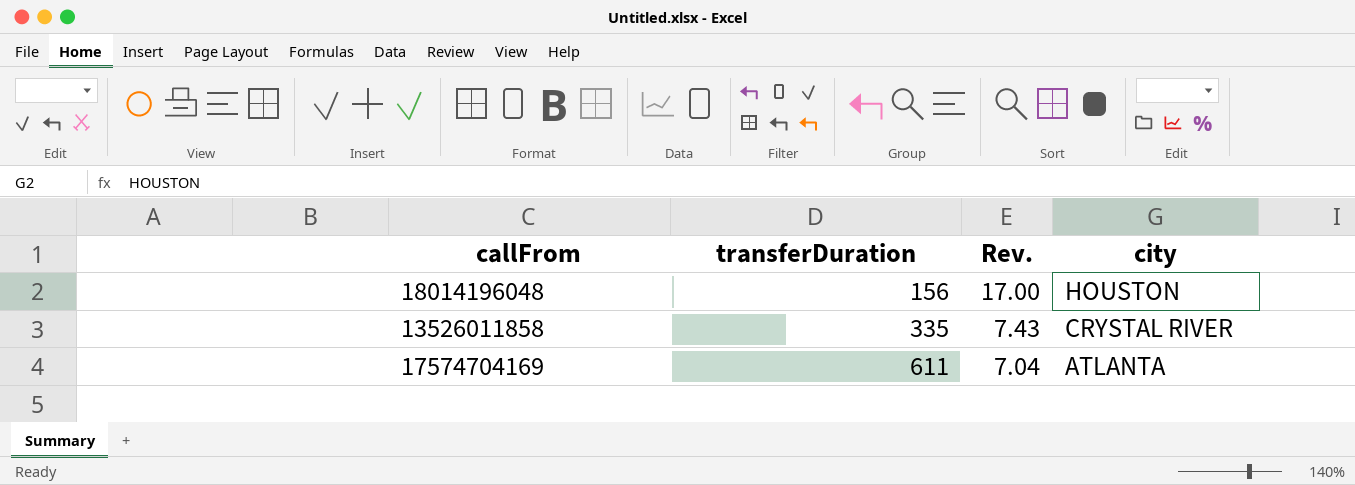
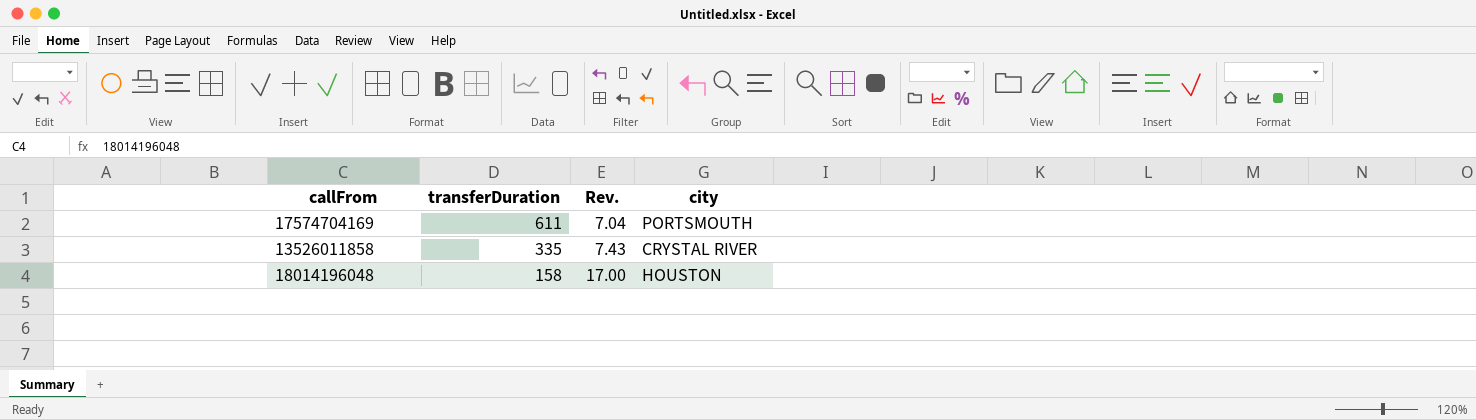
row order: transferDuration ascending -> transferDuration descending
17574704169 | city: ATLANTA -> PORTSMOUTH
18014196048 | transferDuration: 156 -> 158

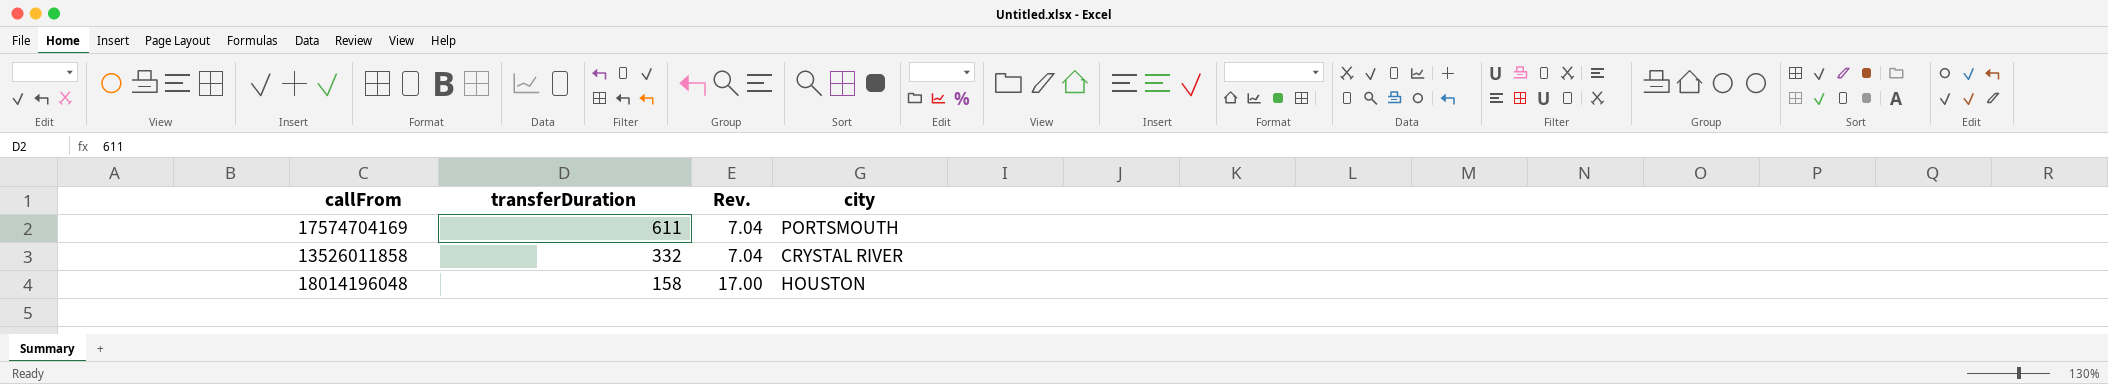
13526011858 | transferDuration: 335 -> 332
13526011858 | Rev.: 7.43 -> 7.04

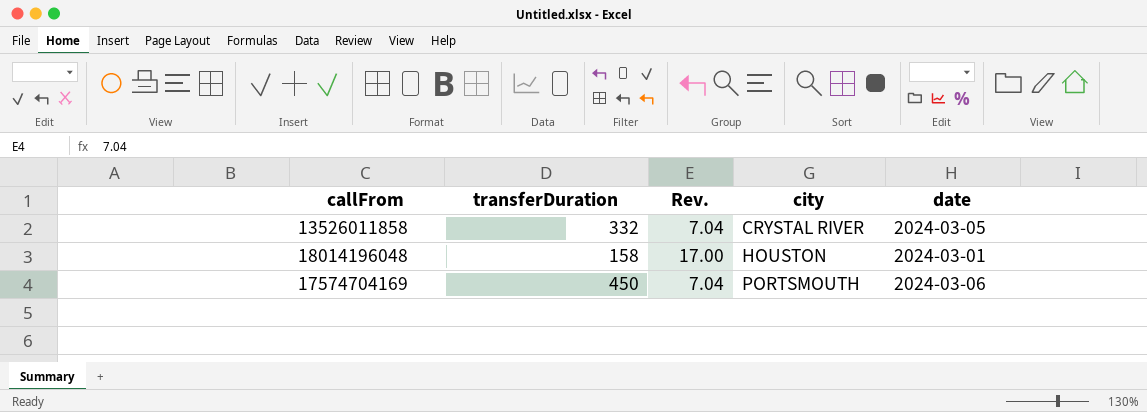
row order: transferDuration descending -> city ascending
column date | position: none -> 5
17574704169 | transferDuration: 611 -> 450

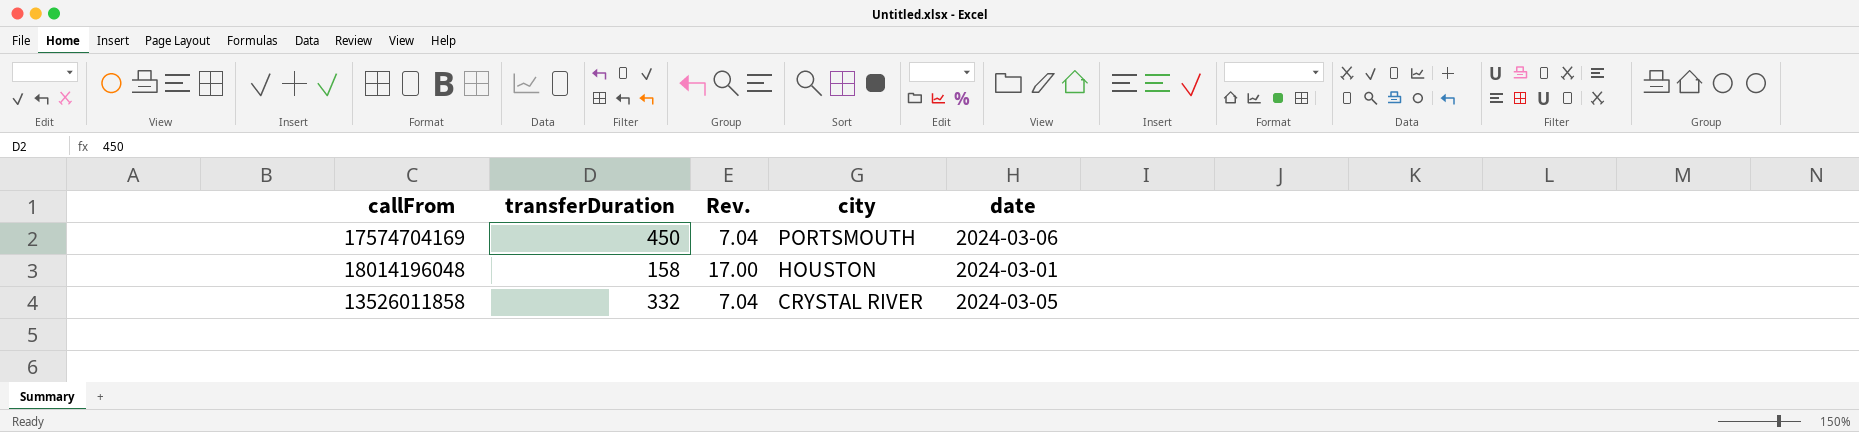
row order: city ascending -> city descending

